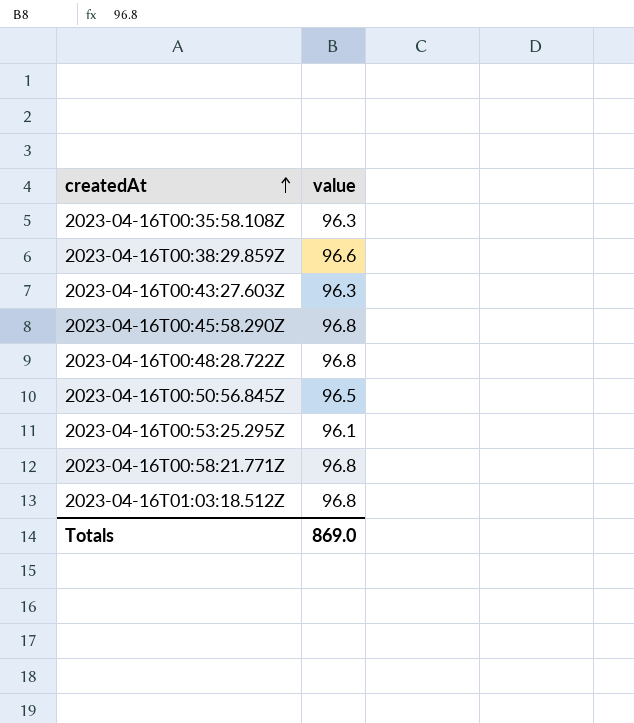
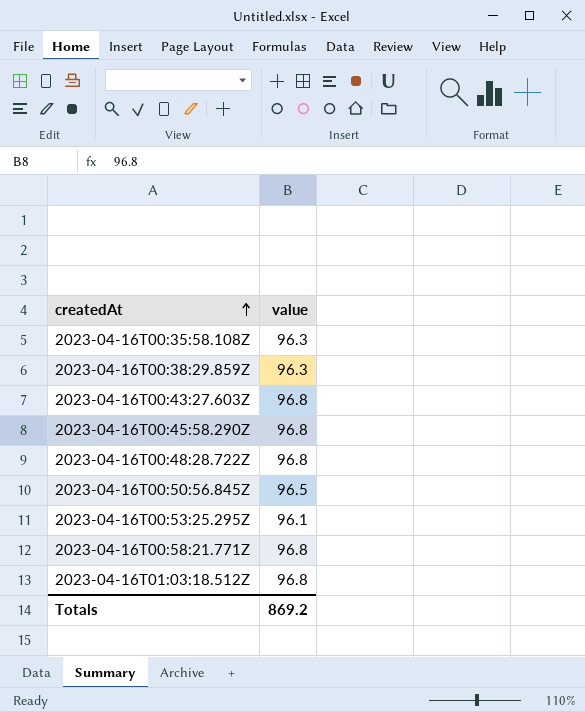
2023-04-16T00:38:29.859Z | value: 96.6 -> 96.3
2023-04-16T00:43:27.603Z | value: 96.3 -> 96.8
Totals | value: 869.0 -> 869.2

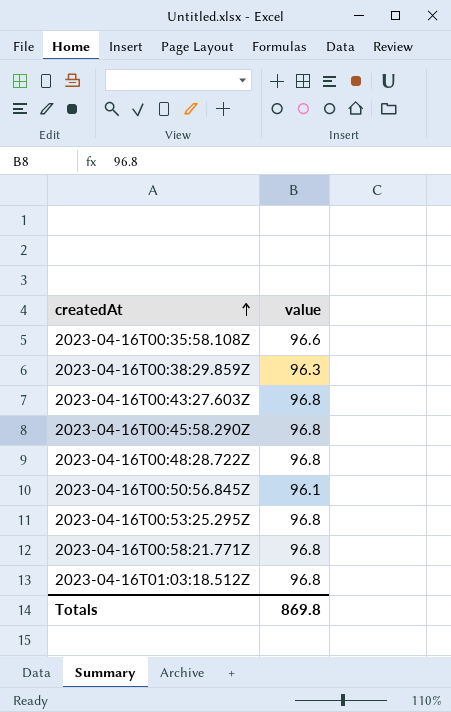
2023-04-16T00:35:58.108Z | value: 96.3 -> 96.6
2023-04-16T00:50:56.845Z | value: 96.5 -> 96.1
2023-04-16T00:53:25.295Z | value: 96.1 -> 96.8
Totals | value: 869.2 -> 869.8

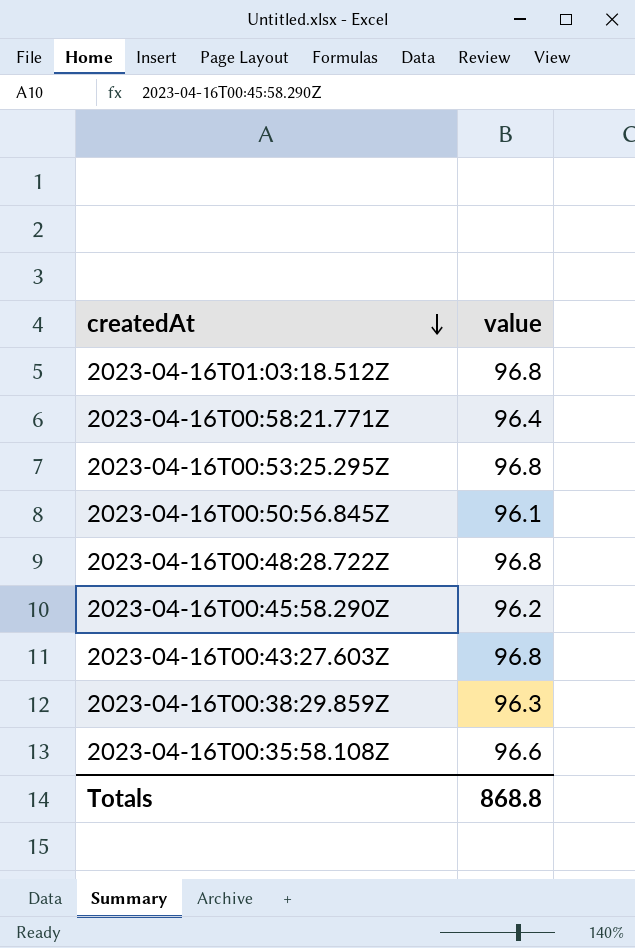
row order: createdAt ascending -> createdAt descending
2023-04-16T00:58:21.771Z | value: 96.8 -> 96.4
2023-04-16T00:45:58.290Z | value: 96.8 -> 96.2
Totals | value: 869.8 -> 868.8

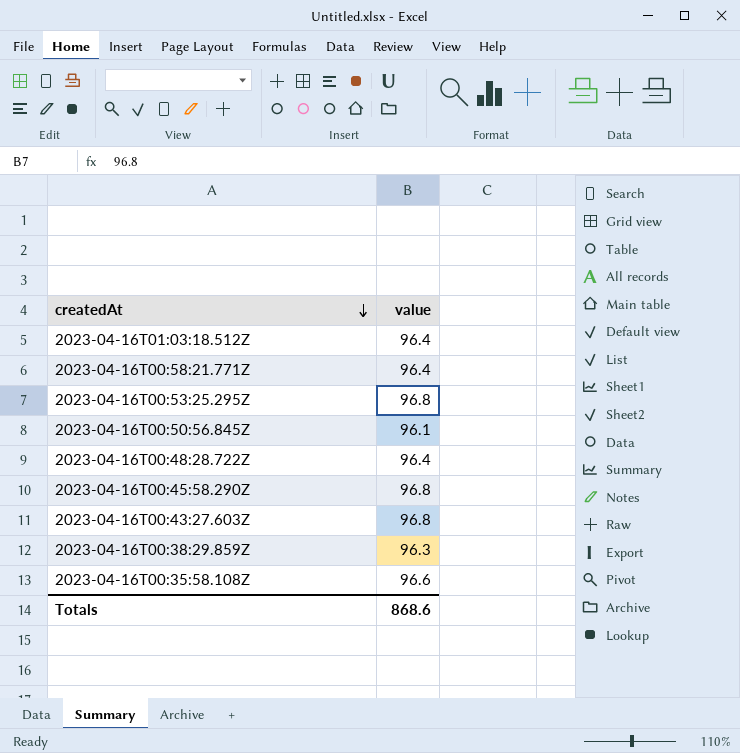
2023-04-16T01:03:18.512Z | value: 96.8 -> 96.4
2023-04-16T00:48:28.722Z | value: 96.8 -> 96.4
2023-04-16T00:45:58.290Z | value: 96.2 -> 96.8
Totals | value: 868.8 -> 868.6

